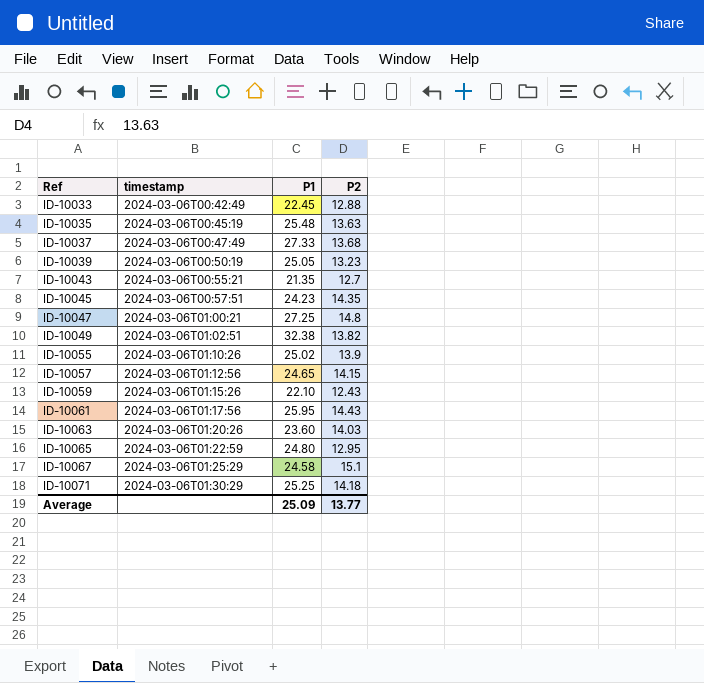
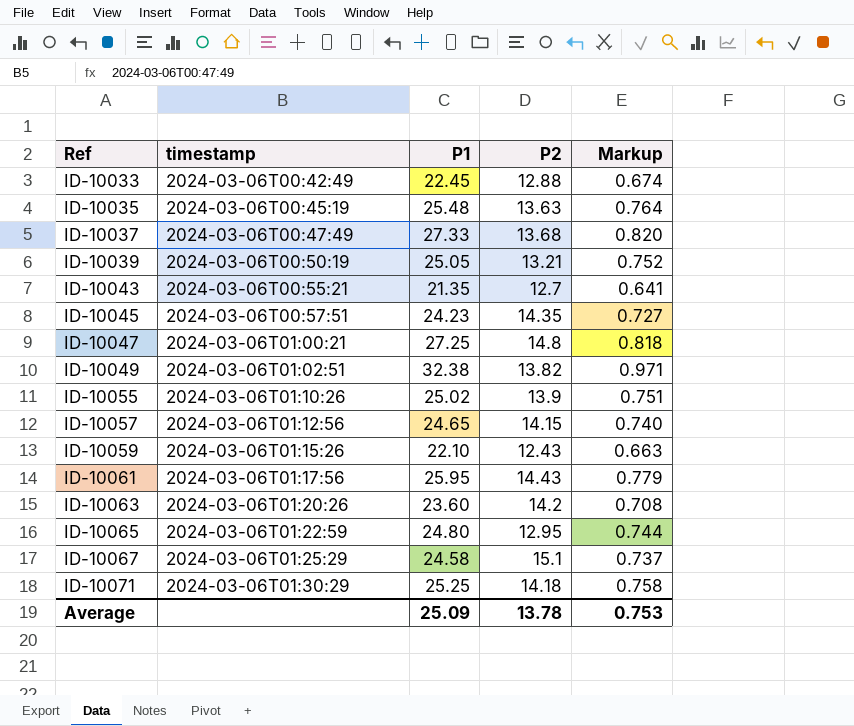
column Markup | formula: none -> [P1] * 0.03
ID-10039 | P2: 13.23 -> 13.21
ID-10063 | P2: 14.03 -> 14.2
Average | P2: 13.77 -> 13.78

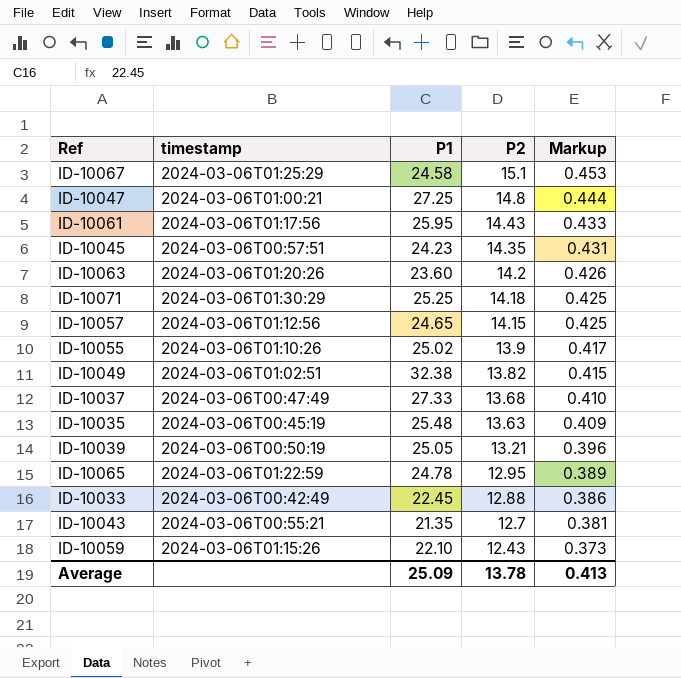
row order: Ref ascending -> P2 descending
column Markup | formula: [P1] * 0.03 -> [P2] * 0.03
ID-10065 | P1: 24.80 -> 24.78
Average | Markup: 0.753 -> 0.413

